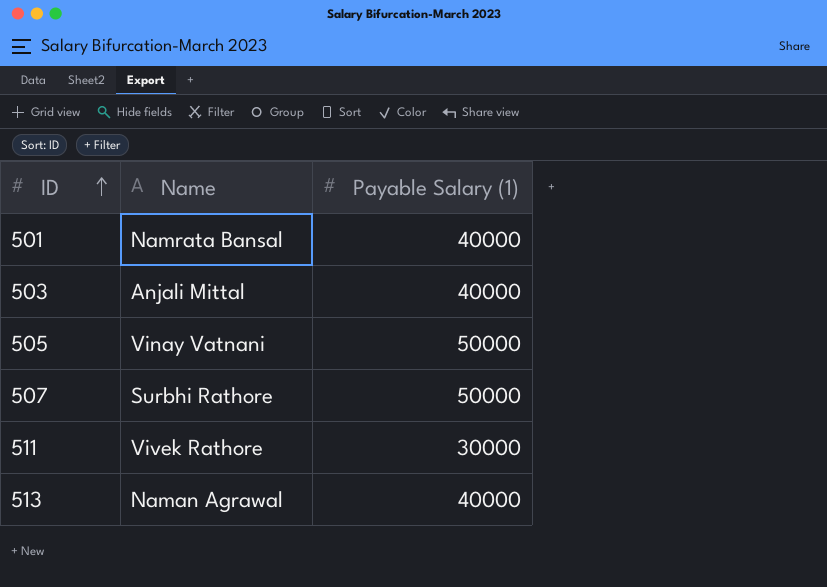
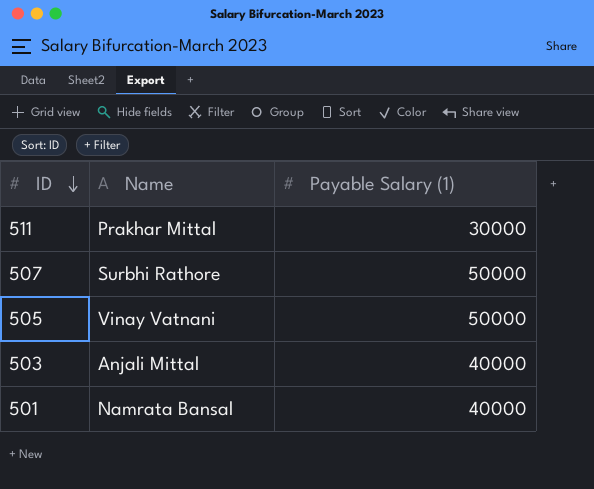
row order: ID ascending -> ID descending
row 513: Naman Agrawal | 40000 -> none
511 | Name: Vivek Rathore -> Prakhar Mittal

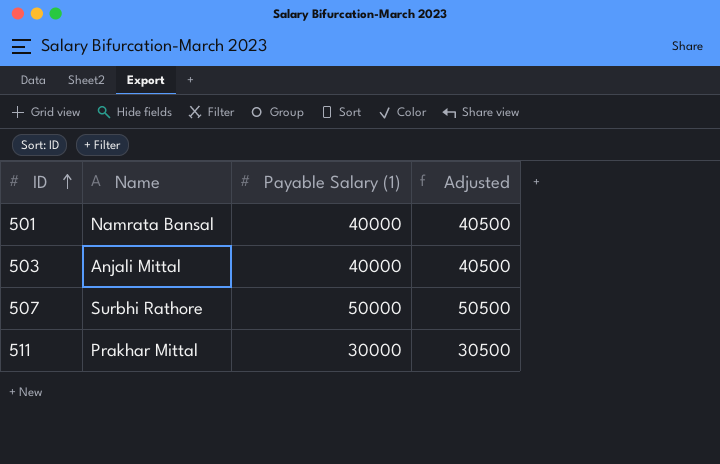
row order: ID descending -> ID ascending
column Adjusted | formula: none -> [Payable Salary (1)] + 500
row 505: Vinay Vatnani | 50000 -> none

